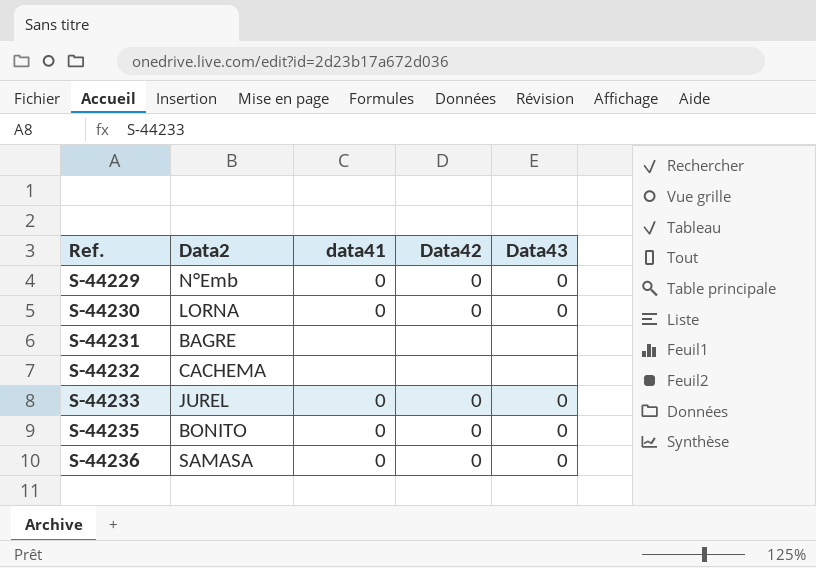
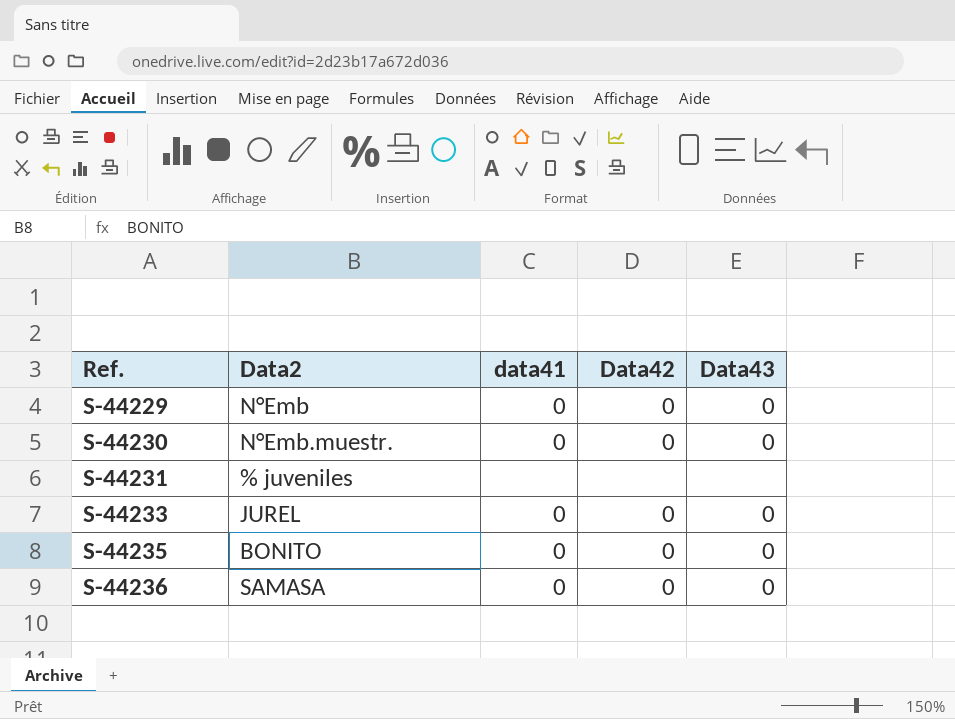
row S-44232: CACHEMA | none | none | none -> none
S-44230 | Data2: LORNA -> N°Emb.muestr.
S-44231 | Data2: BAGRE -> % juveniles

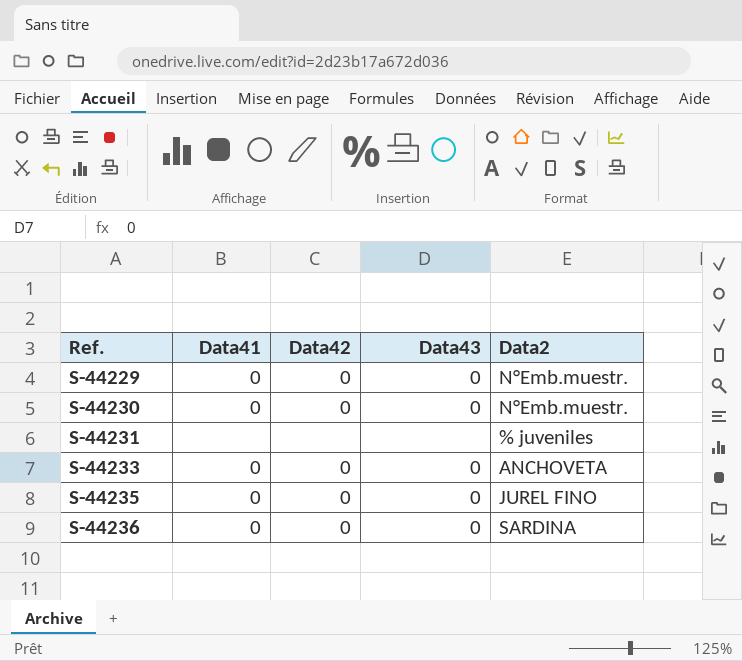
column name: data41 -> Data41
column Data2 | position: 2 -> 5
S-44229 | Data2: N°Emb -> N°Emb.muestr.
S-44233 | Data2: JUREL -> ANCHOVETA
S-44235 | Data2: BONITO -> JUREL FINO
S-44236 | Data2: SAMASA -> SARDINA

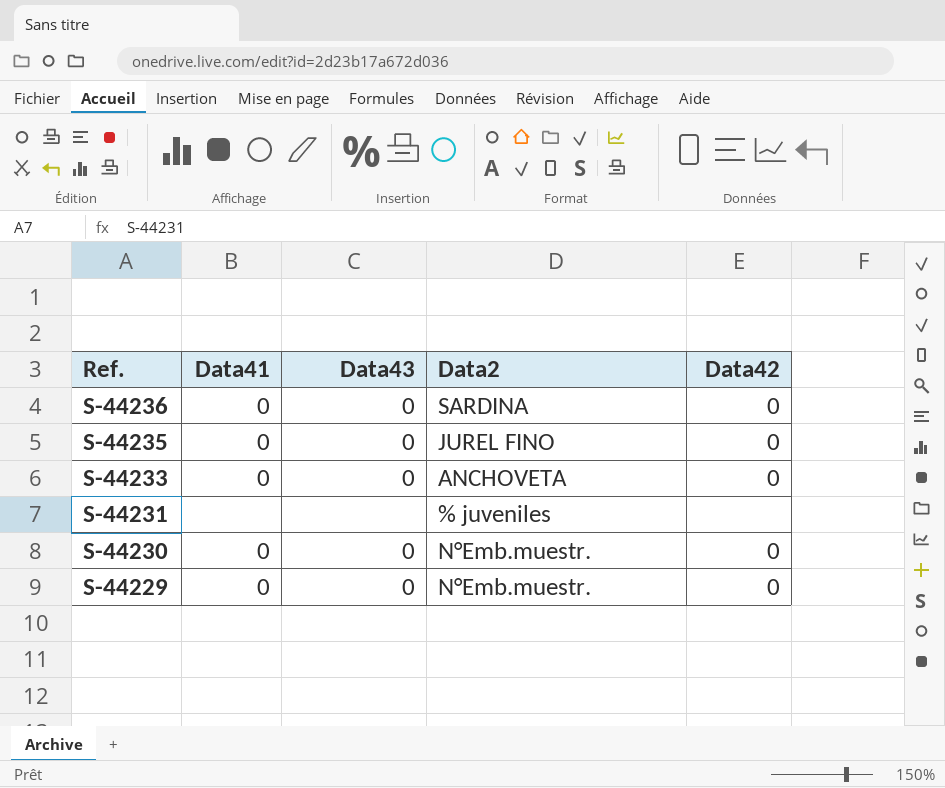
row order: Ref. ascending -> Ref. descending
column Data42 | position: 3 -> 5

